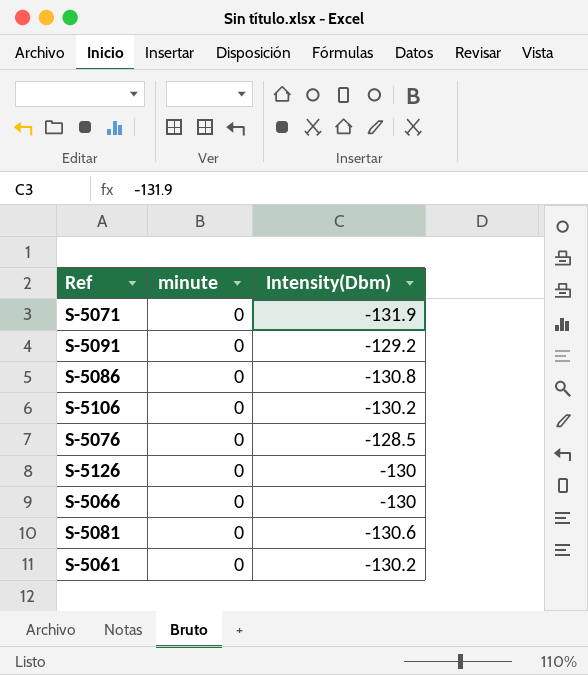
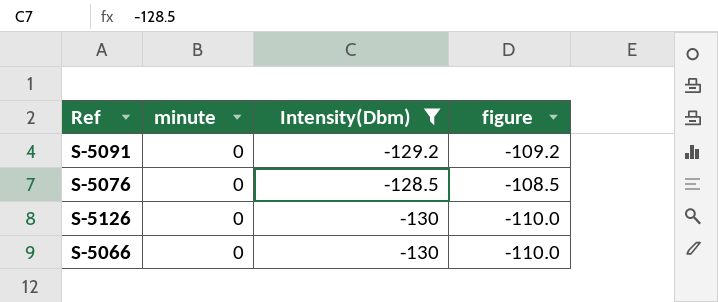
filter: none -> Intensity(Dbm) >= -130
column figure | formula: none -> [Intensity(Dbm)] + 20

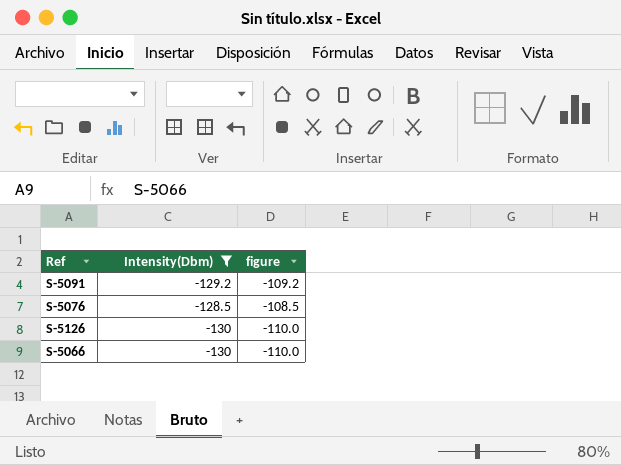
column minute | position: 2 -> none

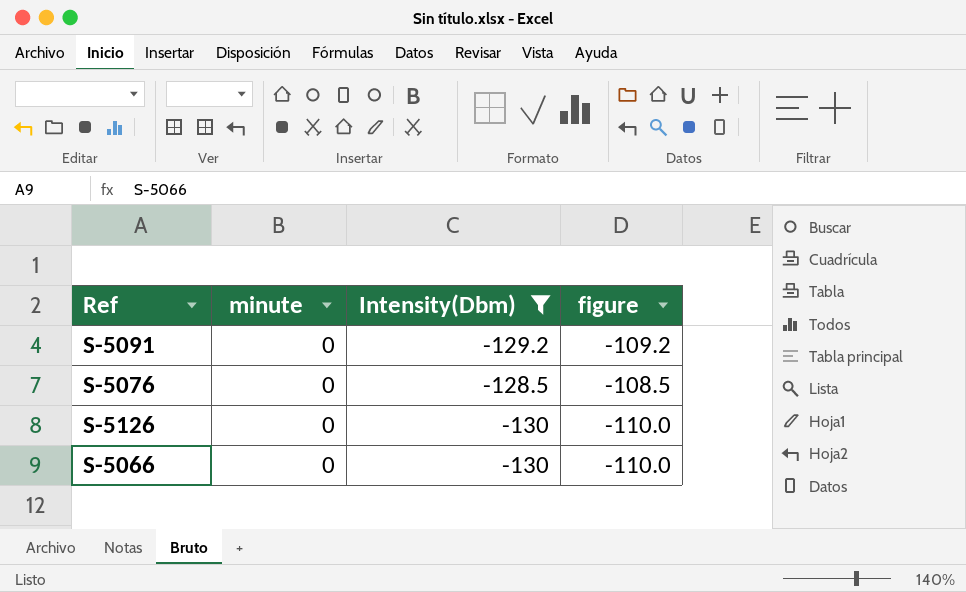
column minute | position: none -> 2

